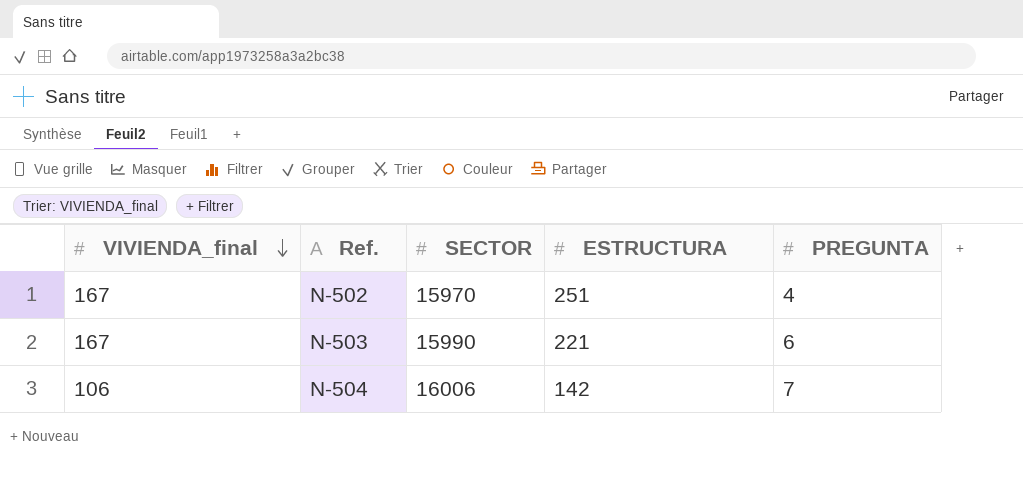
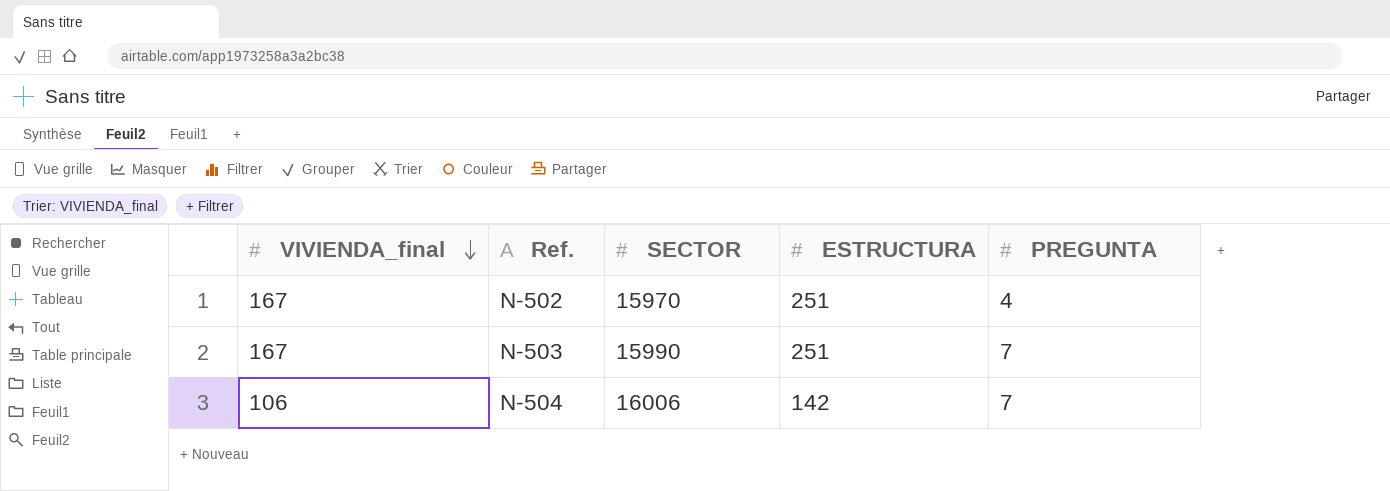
N-503 | ESTRUCTURA: 221 -> 251
N-503 | PREGUNTA: 6 -> 7

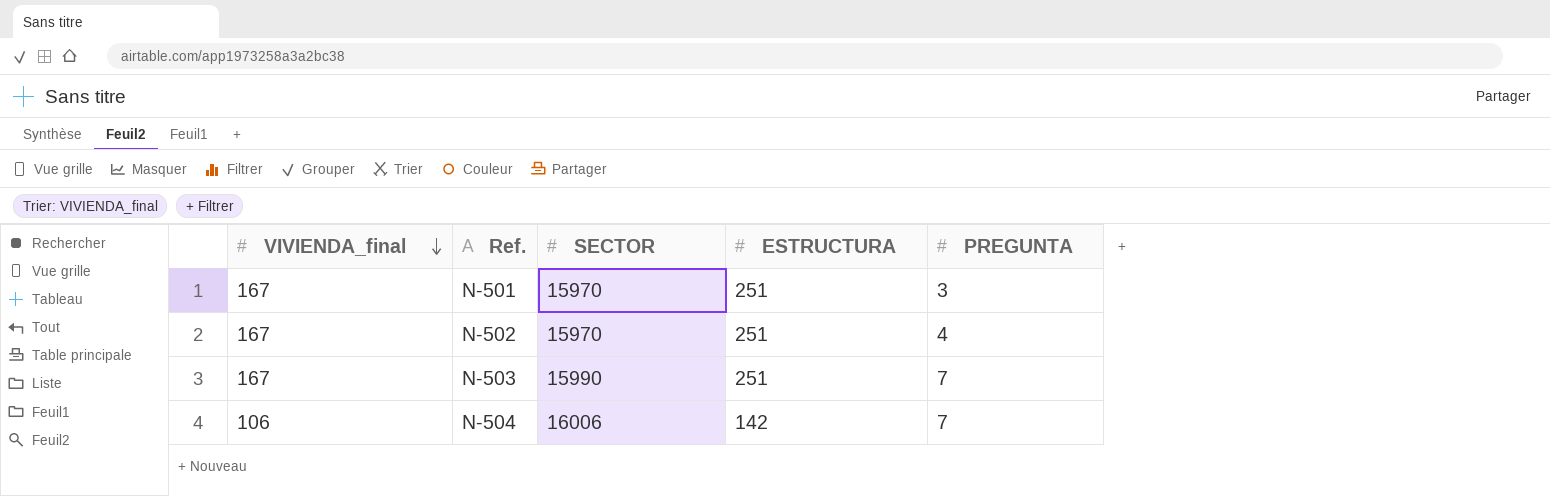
row N-501: none -> 167 | 15970 | 251 | 3

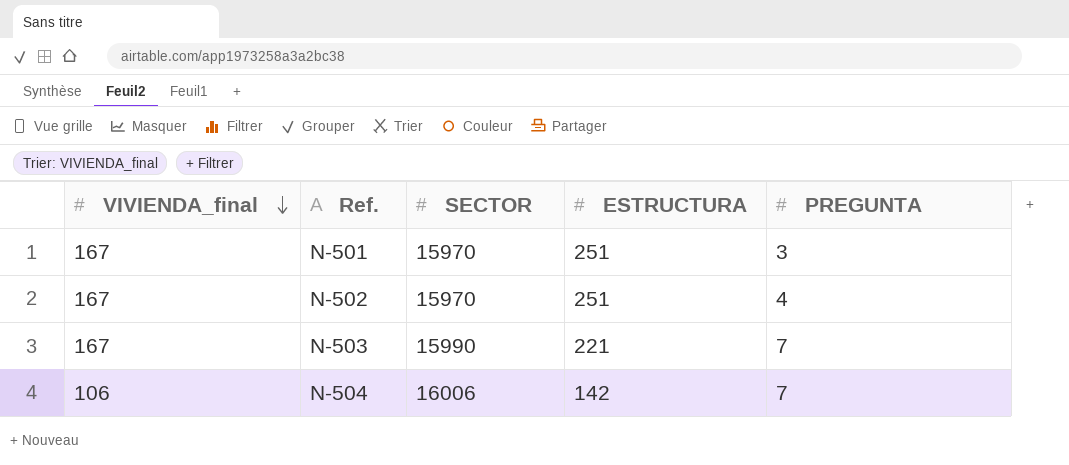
N-503 | ESTRUCTURA: 251 -> 221

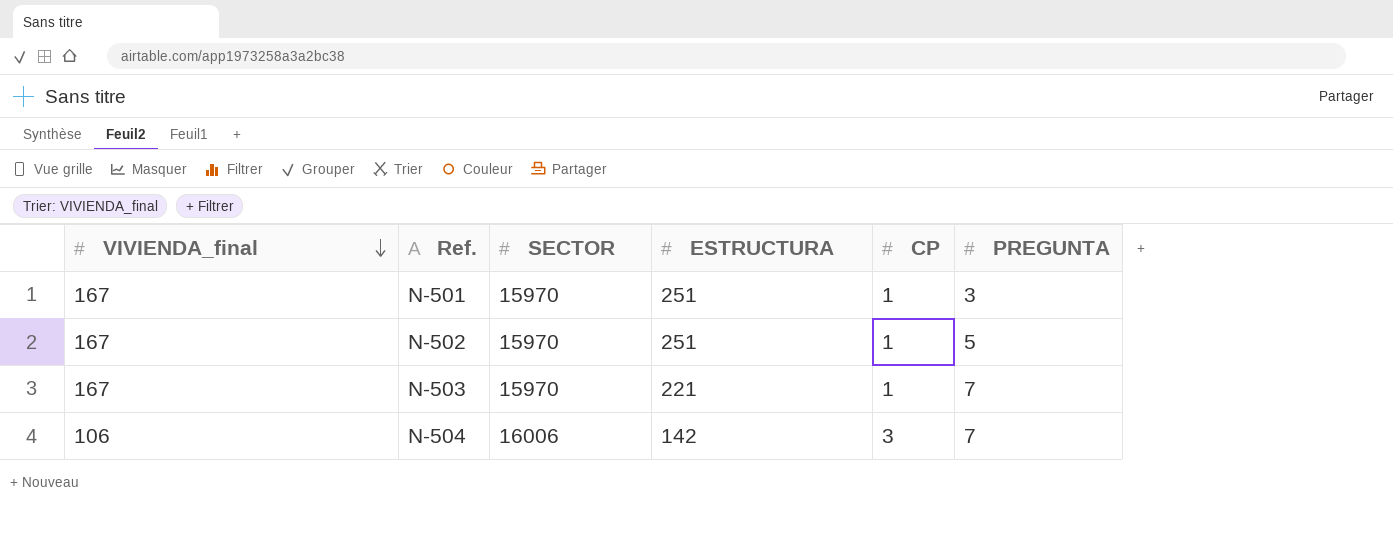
column CP | position: none -> 5
N-502 | PREGUNTA: 4 -> 5
N-503 | SECTOR: 15990 -> 15970

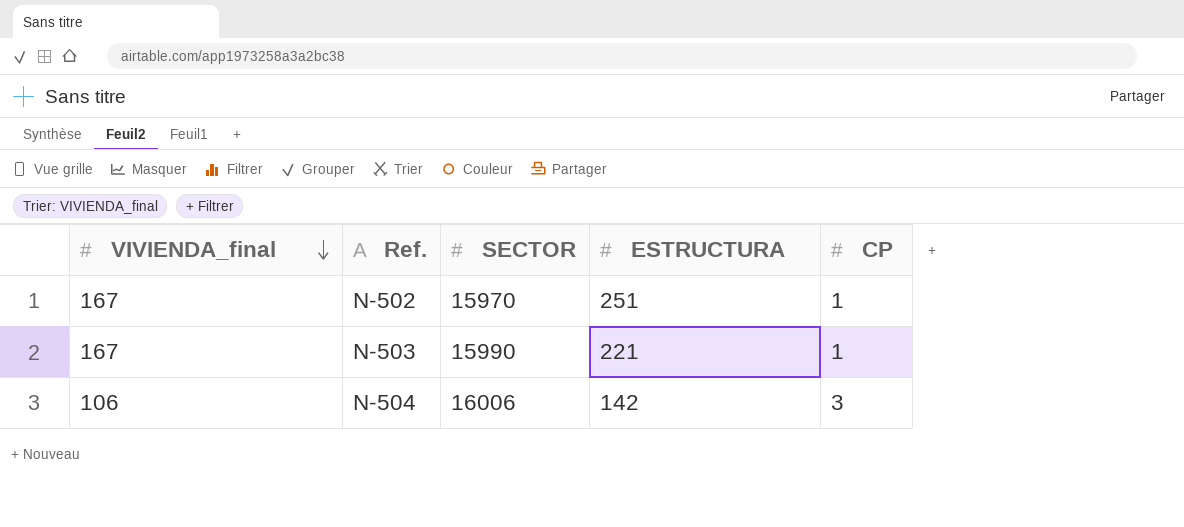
column PREGUNTA | position: 6 -> none
row N-501: 167 | 15970 | 251 | 1 | 3 -> none
N-503 | SECTOR: 15970 -> 15990

